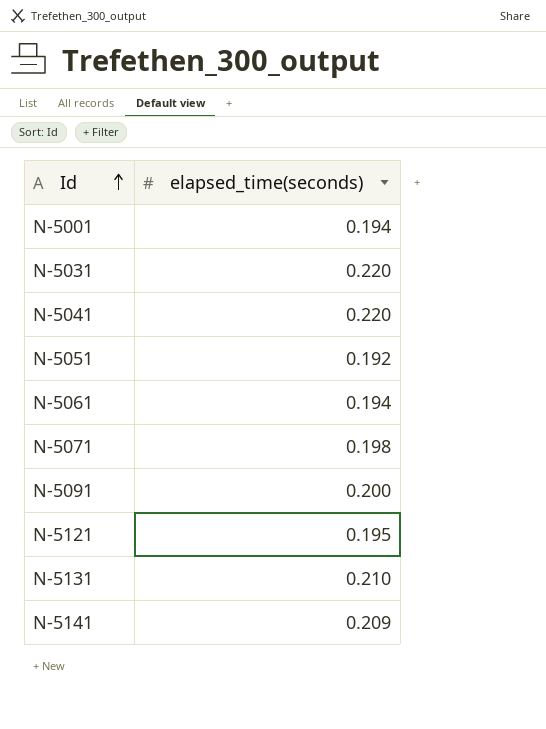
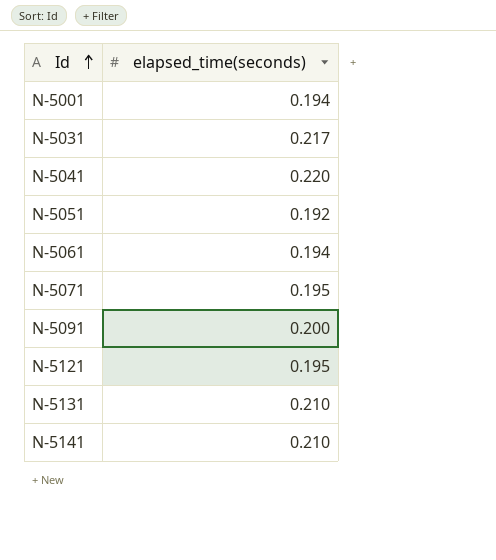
N-5031 | elapsed_time(seconds): 0.220 -> 0.217
N-5071 | elapsed_time(seconds): 0.198 -> 0.195
N-5141 | elapsed_time(seconds): 0.209 -> 0.210

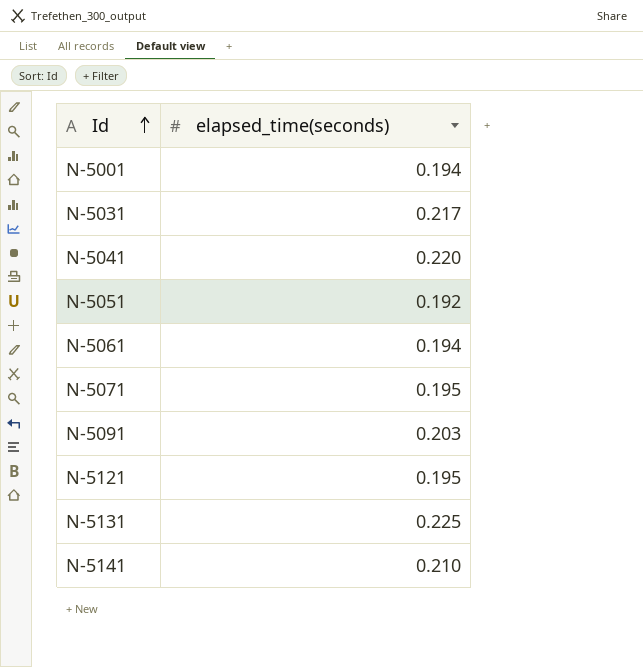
N-5091 | elapsed_time(seconds): 0.200 -> 0.203
N-5131 | elapsed_time(seconds): 0.210 -> 0.225

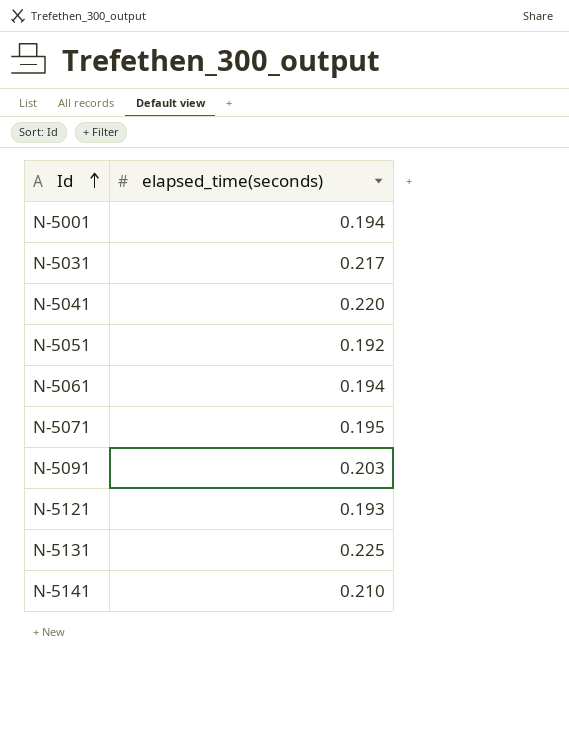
N-5121 | elapsed_time(seconds): 0.195 -> 0.193

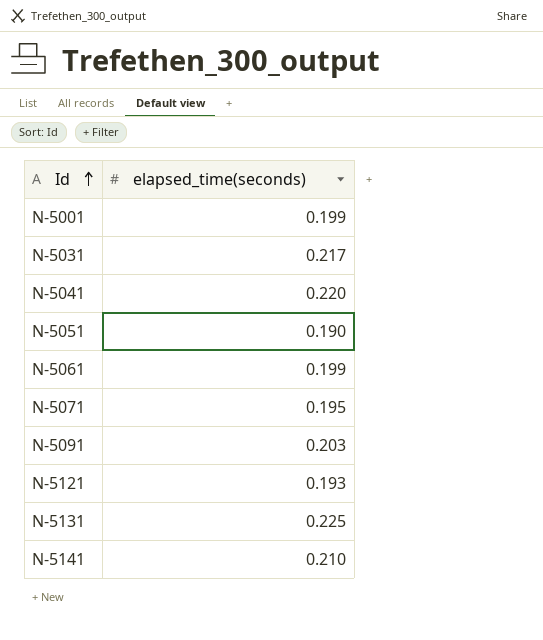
N-5001 | elapsed_time(seconds): 0.194 -> 0.199
N-5051 | elapsed_time(seconds): 0.192 -> 0.190
N-5061 | elapsed_time(seconds): 0.194 -> 0.199

